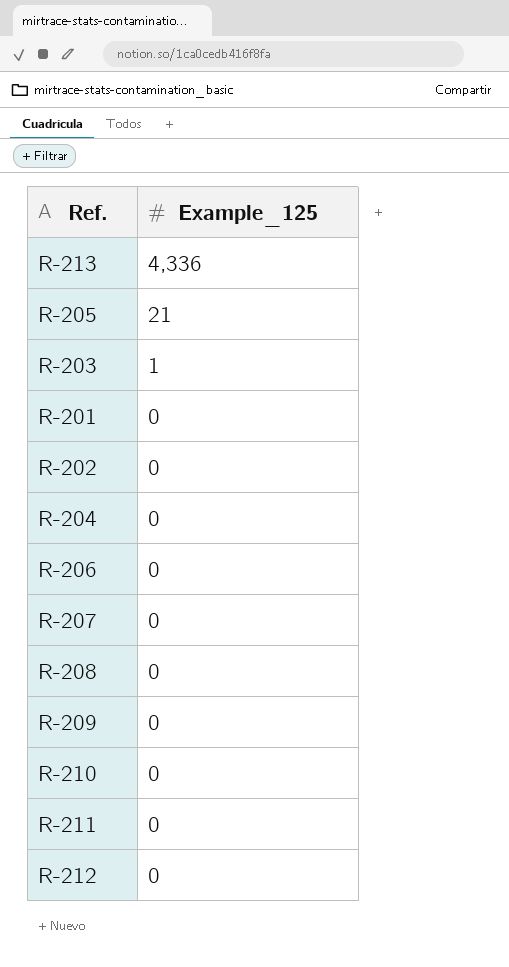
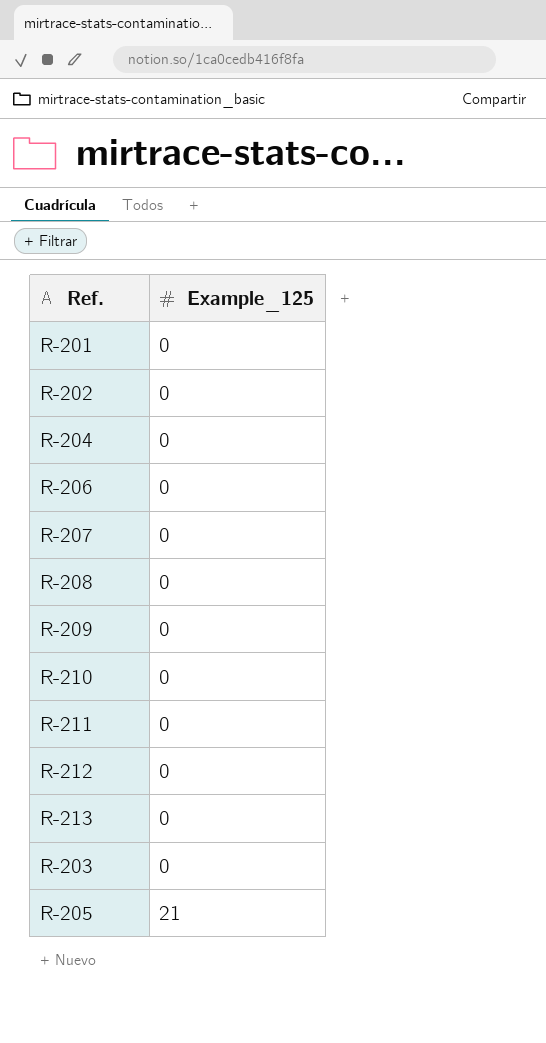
row order: Example_125 descending -> Example_125 ascending
R-213 | Example_125: 4,336 -> 0
R-203 | Example_125: 1 -> 0

